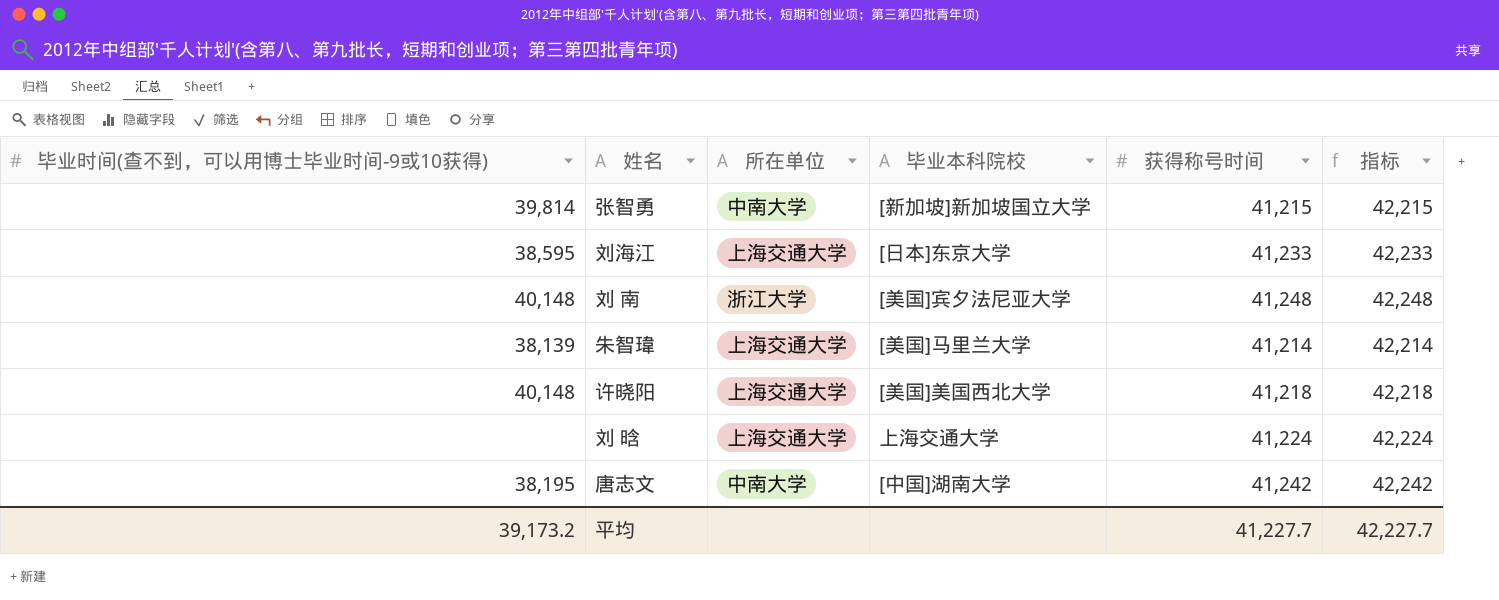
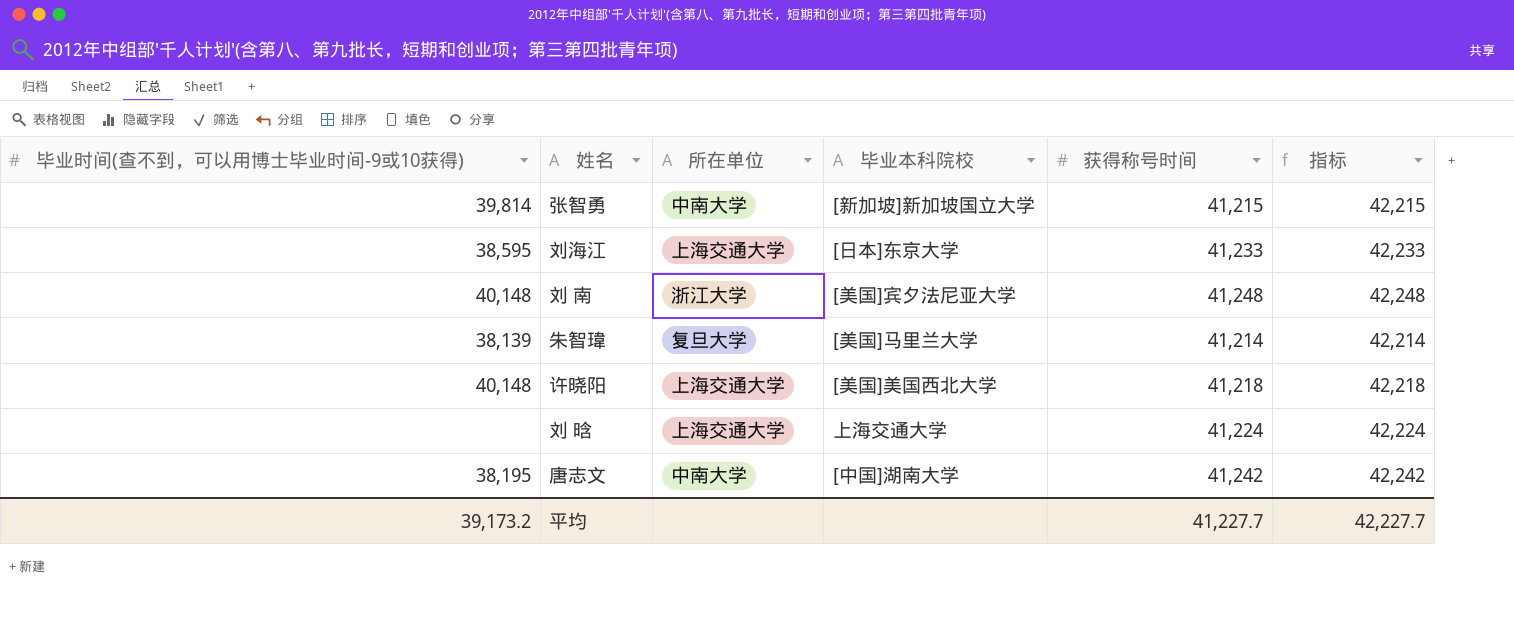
朱智瑋 | 所在单位: 上海交通大学 -> 复旦大学

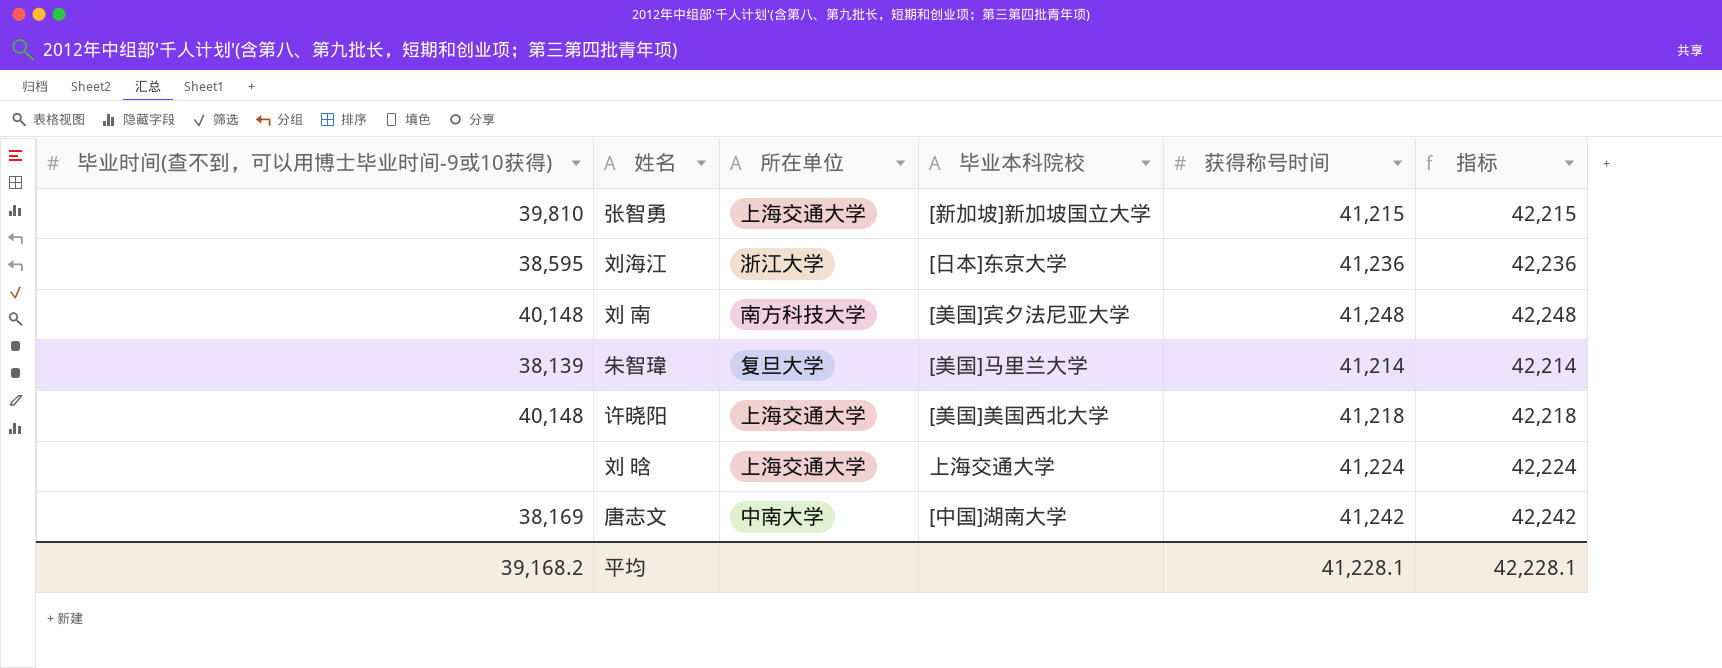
张智勇 | 毕业时间(查不到，可以用博士毕业时间-9或10获得): 39,814 -> 39,810
张智勇 | 所在单位: 中南大学 -> 上海交通大学
刘海江 | 所在单位: 上海交通大学 -> 浙江大学
刘海江 | 获得称号时间: 41,233 -> 41,236
刘海江 | 指标: 42,233 -> 42,236
刘 南 | 所在单位: 浙江大学 -> 南方科技大学
唐志文 | 毕业时间(查不到，可以用博士毕业时间-9或10获得): 38,195 -> 38,169
平均 | 毕业时间(查不到，可以用博士毕业时间-9或10获得): 39,173.2 -> 39,168.2
平均 | 获得称号时间: 41,227.7 -> 41,228.1
平均 | 指标: 42,227.7 -> 42,228.1

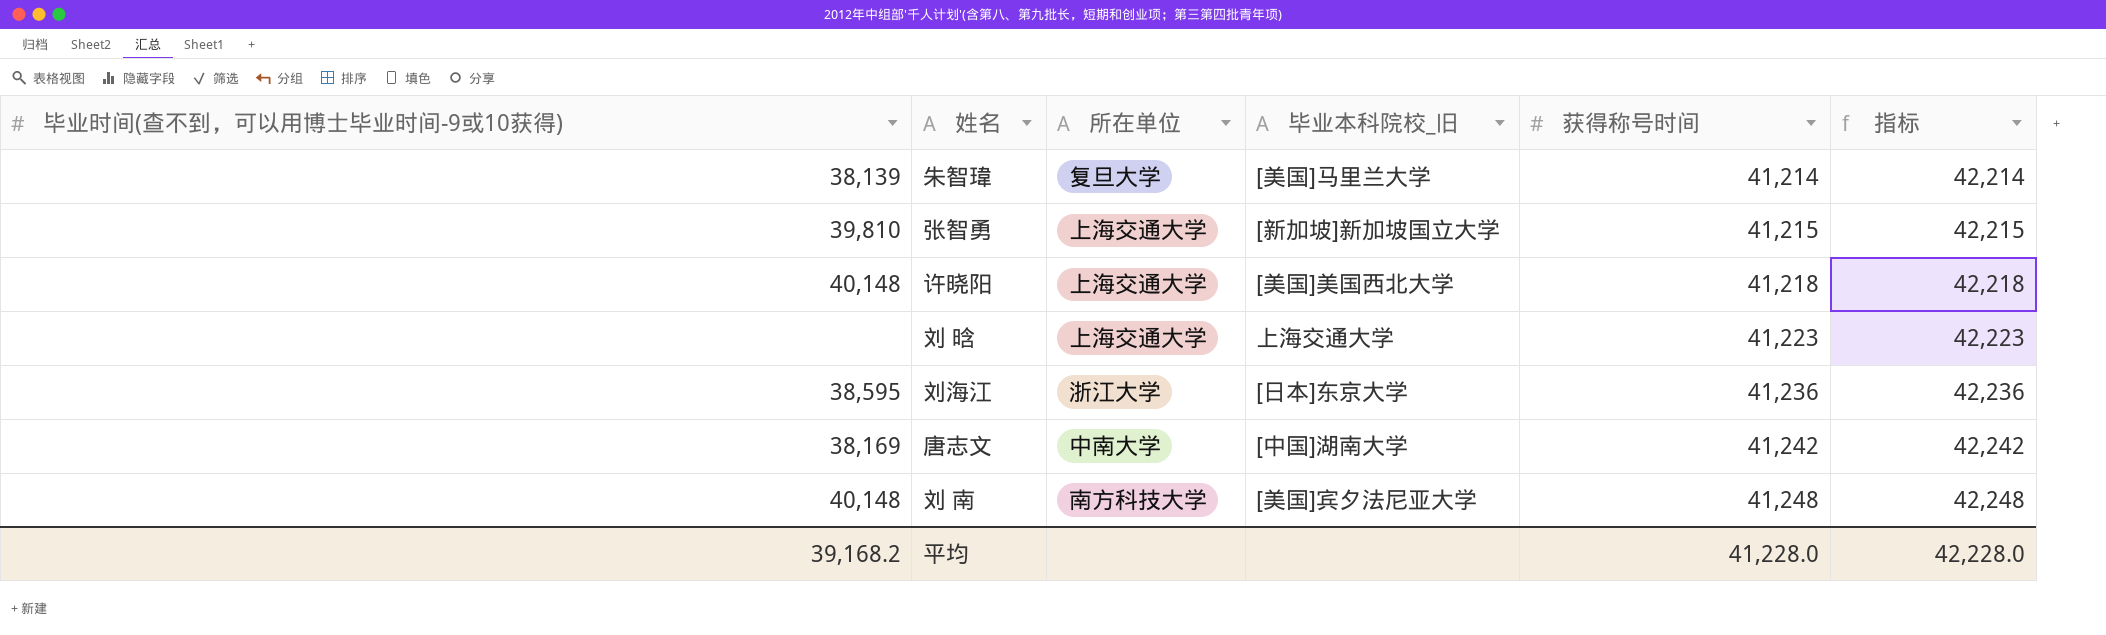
row order: none -> 获得称号时间 ascending
column name: 毕业本科院校 -> 毕业本科院校_旧
刘 晗 | 获得称号时间: 41,224 -> 41,223
刘 晗 | 指标: 42,224 -> 42,223
平均 | 获得称号时间: 41,228.1 -> 41,228.0
平均 | 指标: 42,228.1 -> 42,228.0

